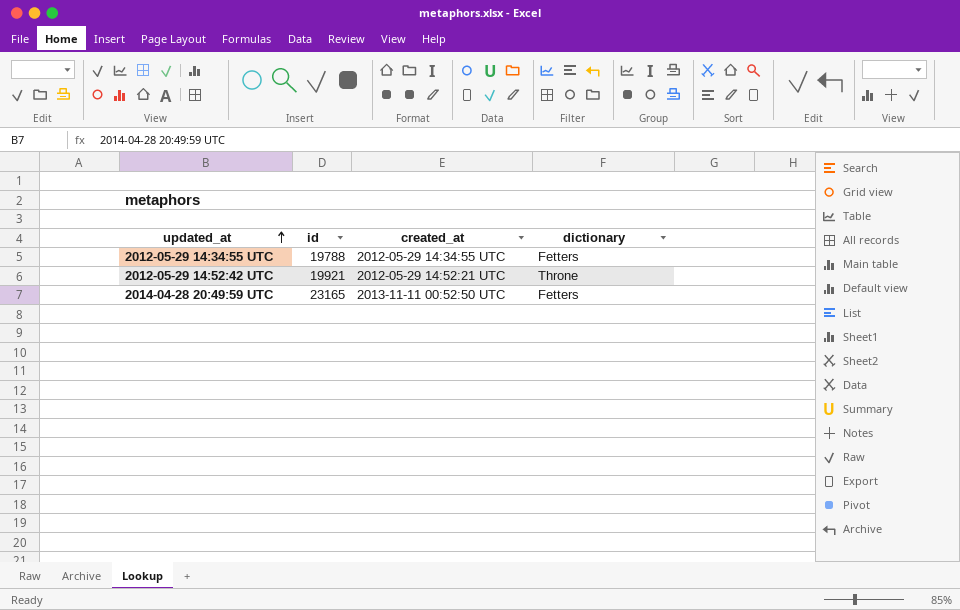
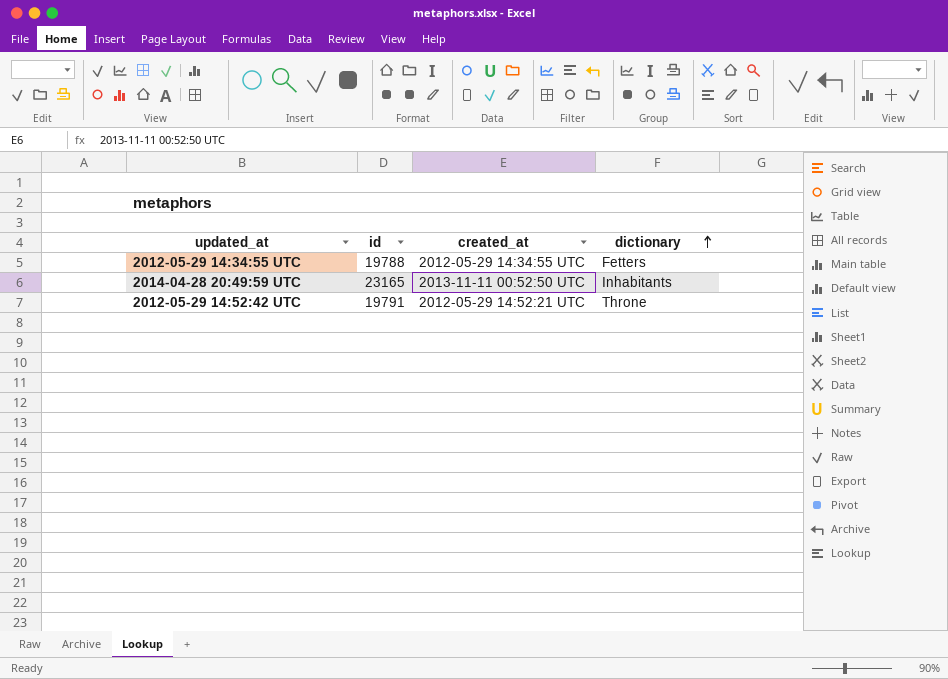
row order: updated_at ascending -> dictionary ascending
2014-04-28 20:49:59 UTC | dictionary: Fetters -> Inhabitants
2012-05-29 14:52:42 UTC | id: 19921 -> 19791

